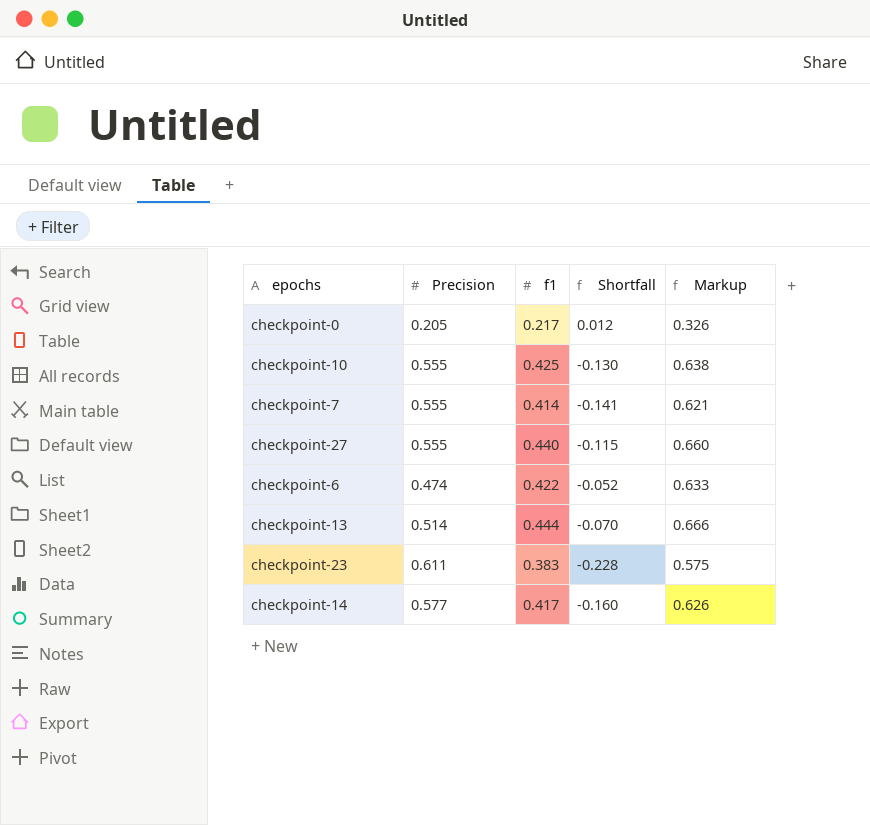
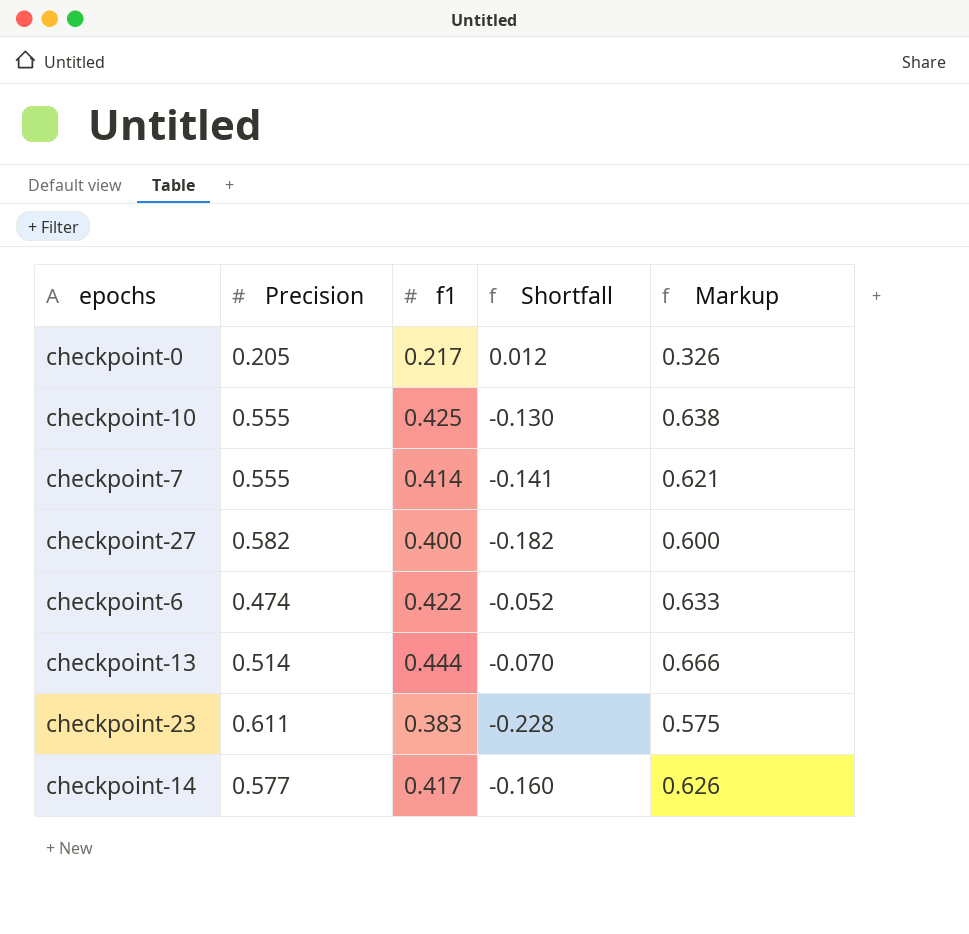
checkpoint-27 | Precision: 0.555 -> 0.582
checkpoint-27 | f1: 0.440 -> 0.400
checkpoint-27 | Shortfall: -0.115 -> -0.182
checkpoint-27 | Markup: 0.660 -> 0.600

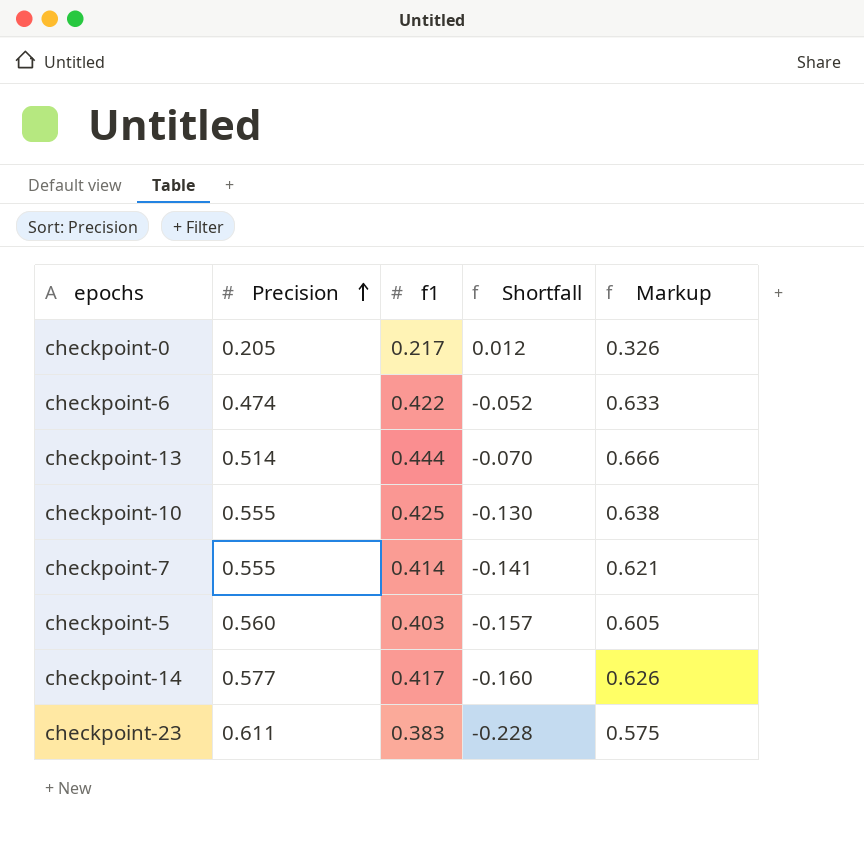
row order: none -> Precision ascending
row checkpoint-27: 0.582 | 0.400 | -0.182 | 0.600 -> none
row checkpoint-5: none -> 0.560 | 0.403 | -0.157 | 0.605

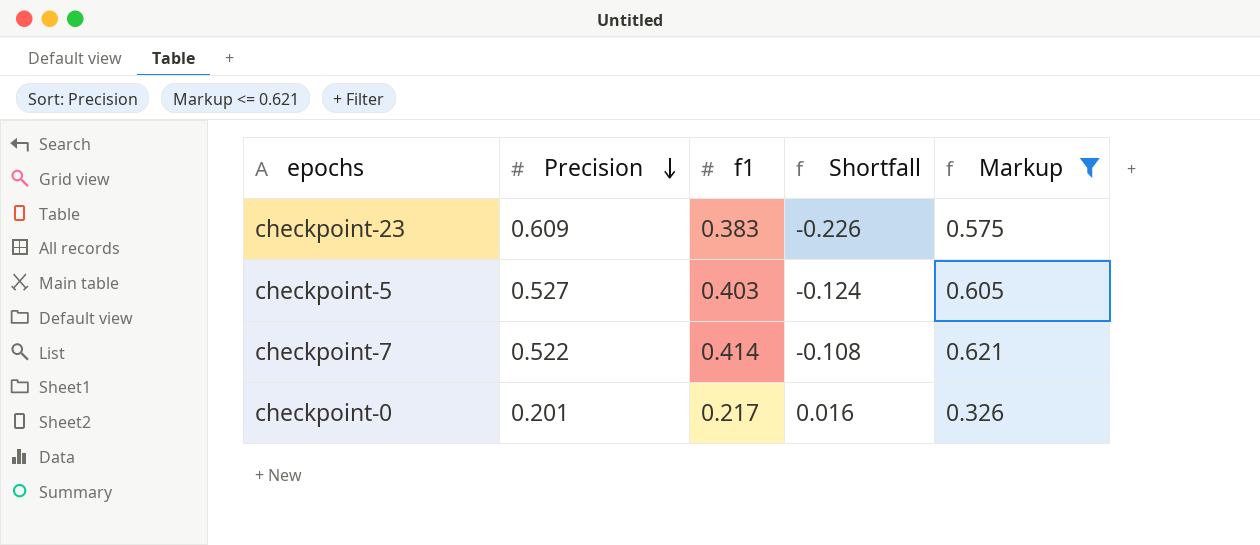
filter: none -> Markup <= 0.621
row order: Precision ascending -> Precision descending
checkpoint-23 | Precision: 0.611 -> 0.609
checkpoint-23 | Shortfall: -0.228 -> -0.226
checkpoint-5 | Precision: 0.560 -> 0.527
checkpoint-5 | Shortfall: -0.157 -> -0.124
checkpoint-7 | Precision: 0.555 -> 0.522
checkpoint-7 | Shortfall: -0.141 -> -0.108
checkpoint-0 | Precision: 0.205 -> 0.201
checkpoint-0 | Shortfall: 0.012 -> 0.016

